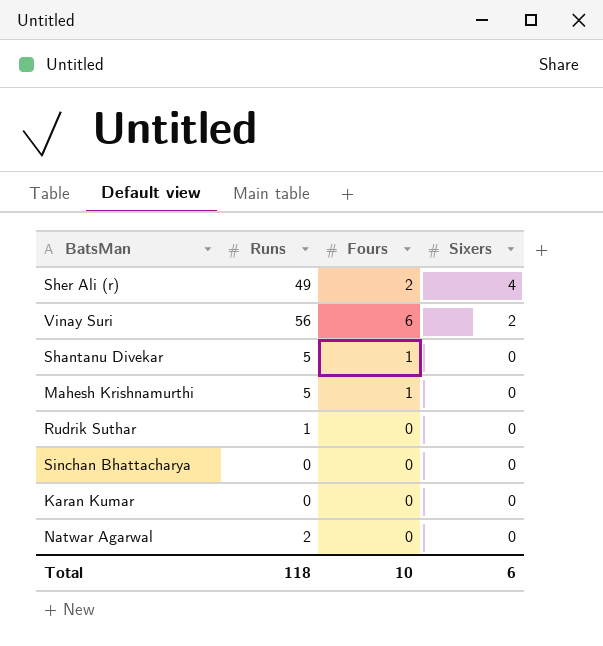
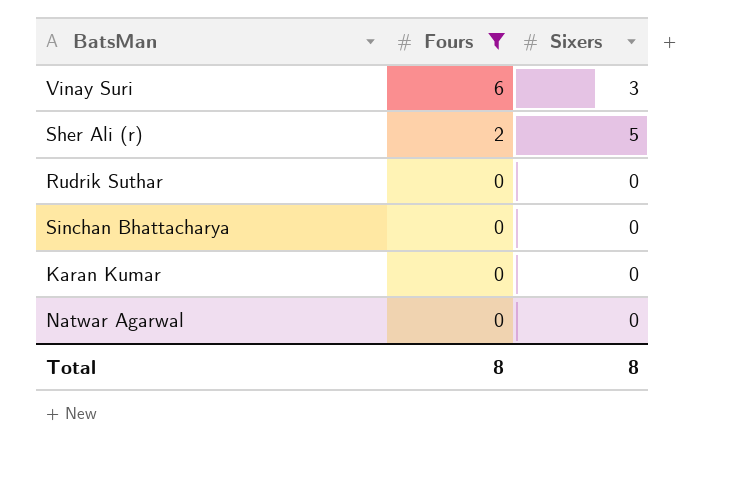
filter: none -> Fours != 1
row order: Sixers descending -> Fours descending
column Runs | position: 2 -> none
Vinay Suri | Sixers: 2 -> 3
Sher Ali (r) | Sixers: 4 -> 5
Total | Fours: 10 -> 8
Total | Sixers: 6 -> 8

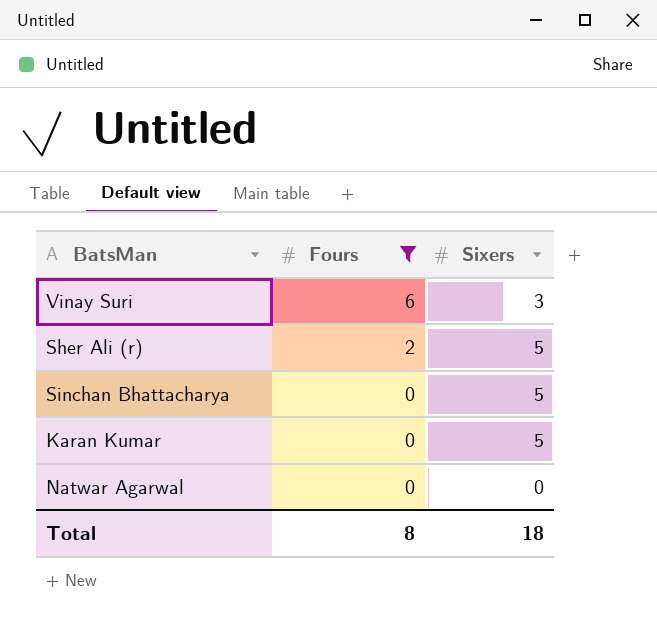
row Rudrik Suthar: 0 | 0 -> none
Sinchan Bhattacharya | Sixers: 0 -> 5
Karan Kumar | Sixers: 0 -> 5
Total | Sixers: 8 -> 18

